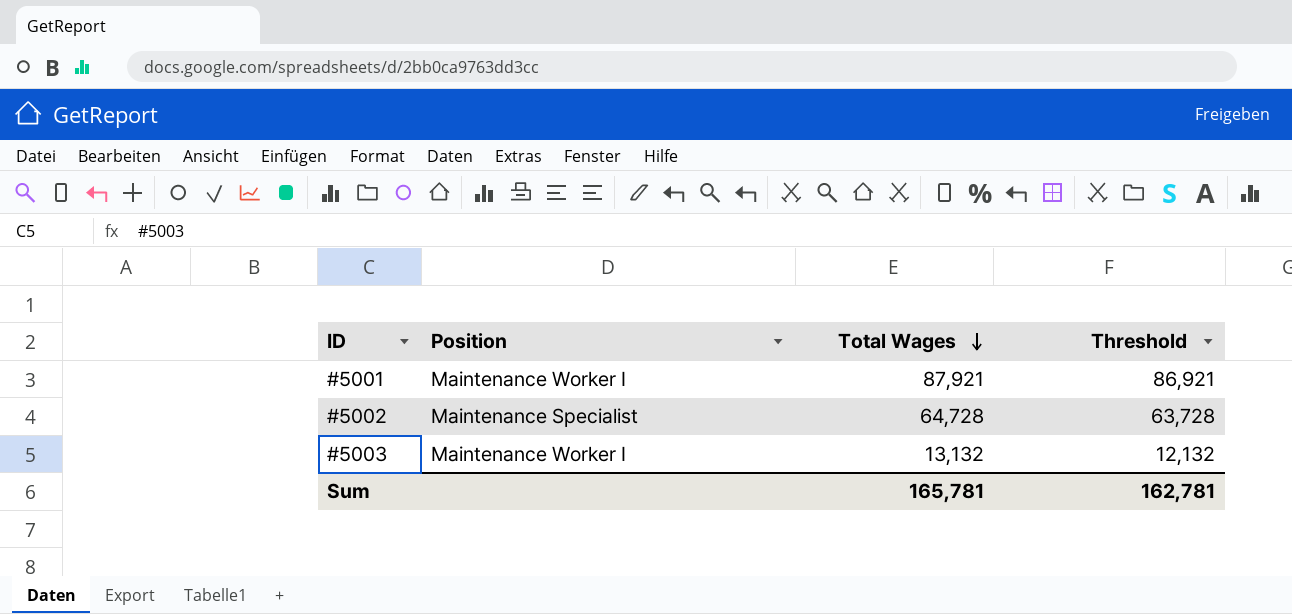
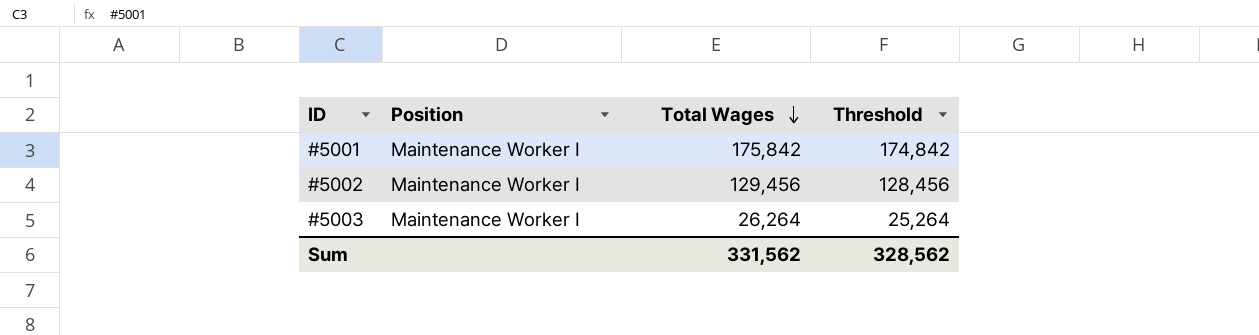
#5001 | Total Wages: 87,921 -> 175,842
#5001 | Threshold: 86,921 -> 174,842
#5002 | Position: Maintenance Specialist -> Maintenance Worker I
#5002 | Total Wages: 64,728 -> 129,456
#5002 | Threshold: 63,728 -> 128,456
#5003 | Total Wages: 13,132 -> 26,264
#5003 | Threshold: 12,132 -> 25,264
Sum | Total Wages: 165,781 -> 331,562
Sum | Threshold: 162,781 -> 328,562

